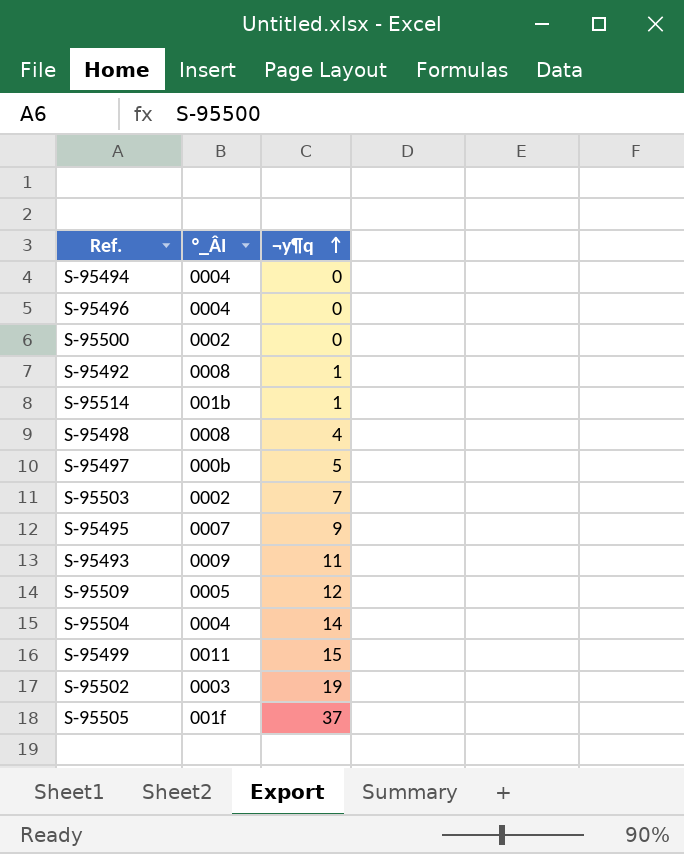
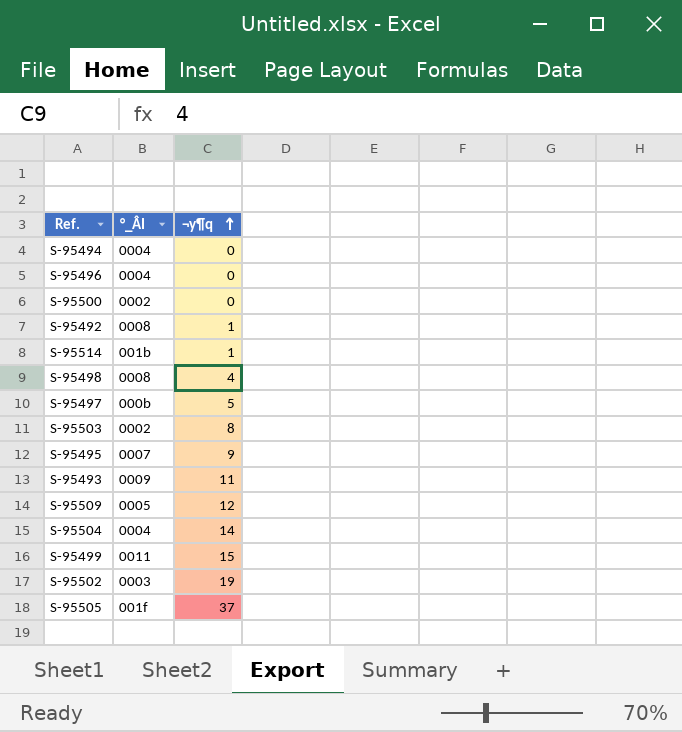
S-95503 | ¬y¶q: 7 -> 8

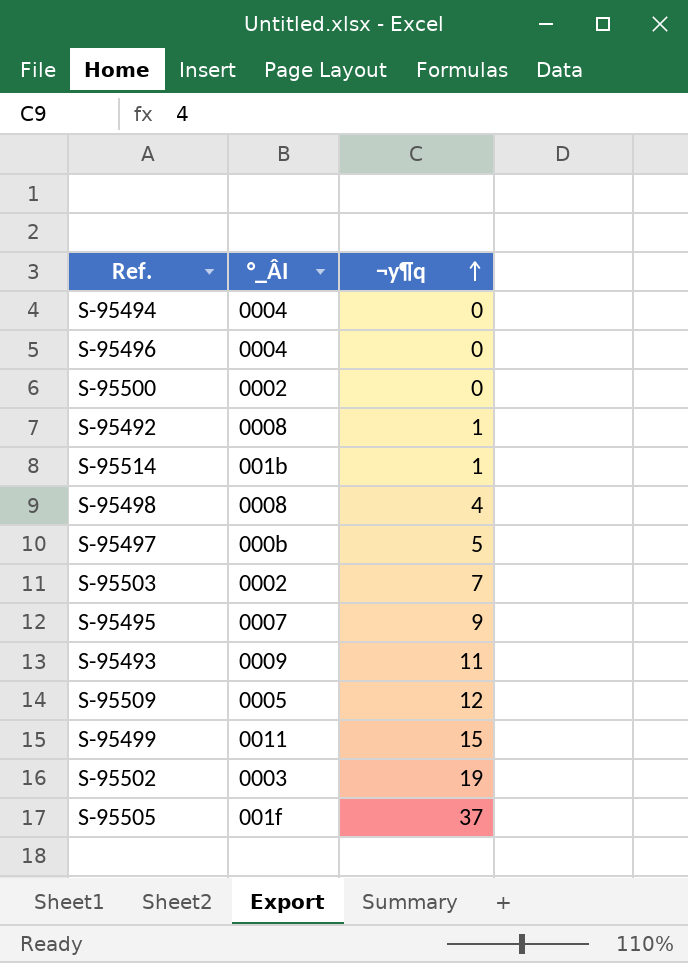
row S-95504: 0004 | 14 -> none
S-95503 | ¬y¶q: 8 -> 7

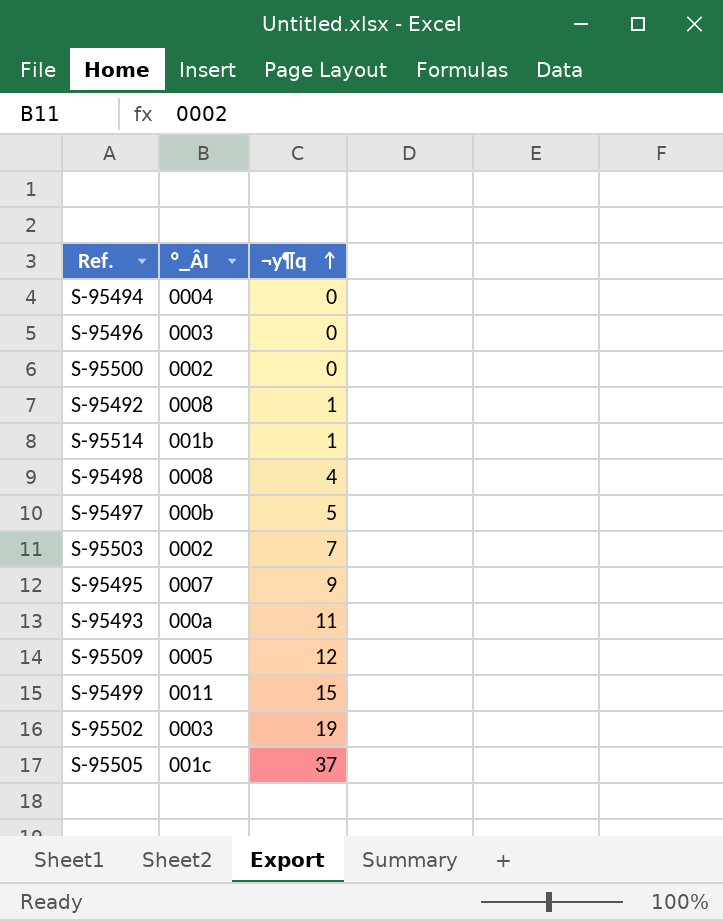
S-95496 | °_ÂI: 0004 -> 0003
S-95493 | °_ÂI: 0009 -> 000a
S-95505 | °_ÂI: 001f -> 001c

